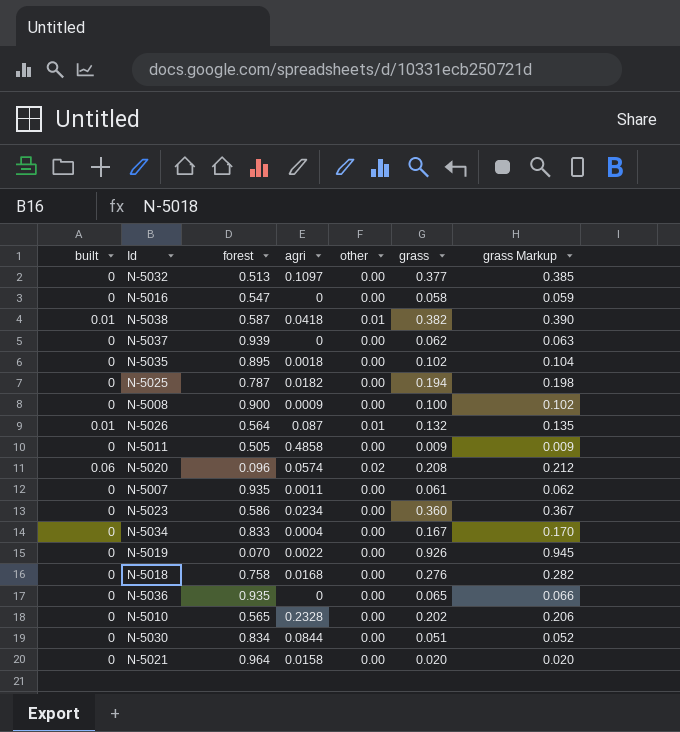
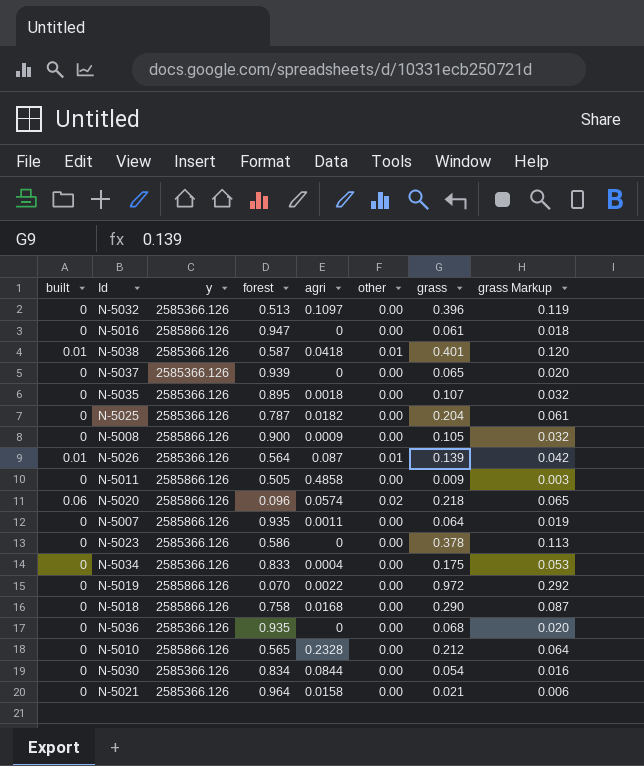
column y | position: none -> 3
column grass Markup | formula: [grass] * 1.02 -> [grass] * 0.3
N-5032 | grass: 0.377 -> 0.396
N-5016 | forest: 0.547 -> 0.947
N-5016 | grass: 0.058 -> 0.061
N-5038 | grass: 0.382 -> 0.401
N-5037 | grass: 0.062 -> 0.065
N-5035 | grass: 0.102 -> 0.107
N-5025 | grass: 0.194 -> 0.204
N-5008 | grass: 0.100 -> 0.105
N-5026 | grass: 0.132 -> 0.139
N-5020 | grass: 0.208 -> 0.218
N-5007 | grass: 0.061 -> 0.064
N-5023 | agri: 0.0234 -> 0
N-5023 | grass: 0.360 -> 0.378
N-5034 | grass: 0.167 -> 0.175
N-5019 | grass: 0.926 -> 0.972
N-5018 | grass: 0.276 -> 0.290
N-5036 | grass: 0.065 -> 0.068
N-5010 | grass: 0.202 -> 0.212
N-5030 | grass: 0.051 -> 0.054
N-5021 | grass: 0.020 -> 0.021

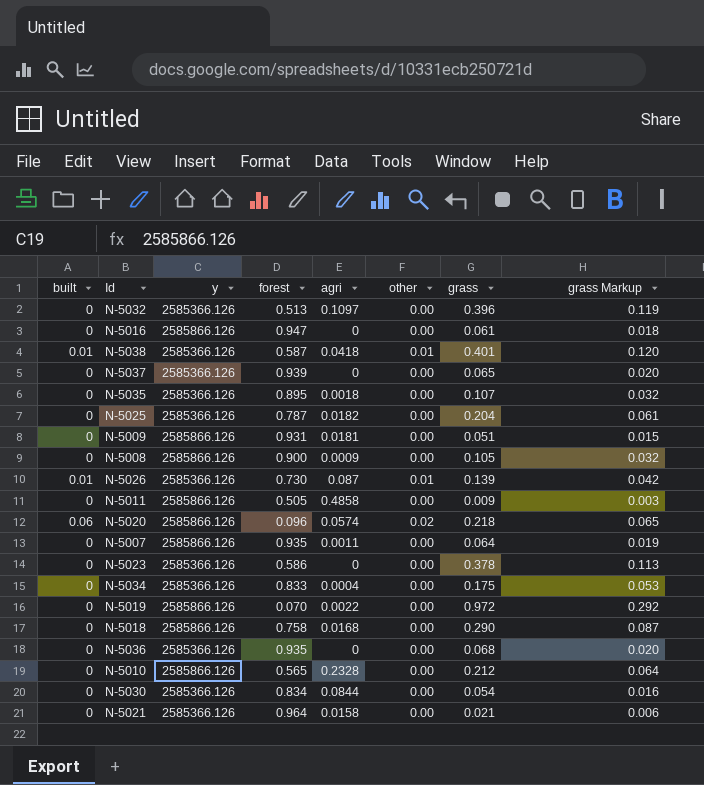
row N-5009: none -> 0 | 2585866.126 | 0.931 | 0.0181 | 0.00 | 0.051 | 0.015
N-5026 | forest: 0.564 -> 0.730

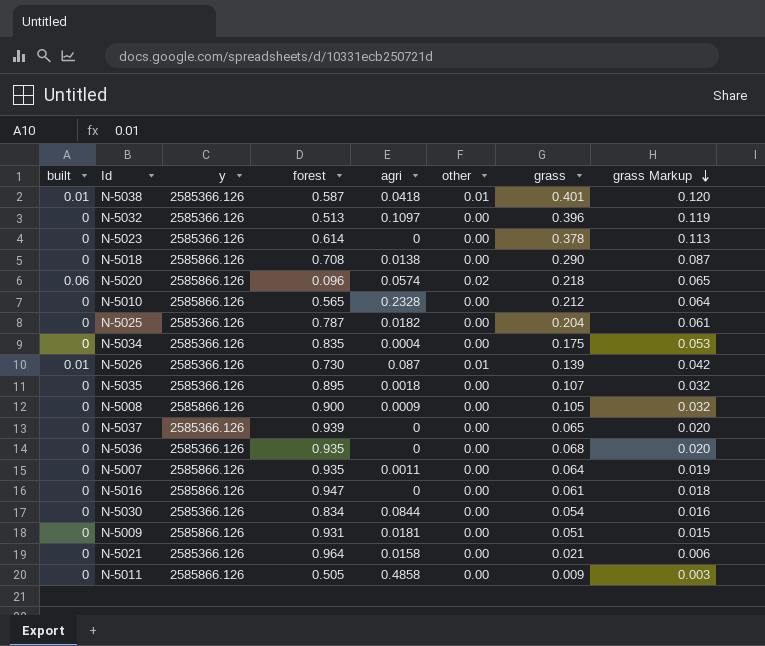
row order: none -> grass Markup descending
row N-5019: 0 | 2585866.126 | 0.070 | 0.0022 | 0.00 | 0.972 | 0.292 -> none
N-5023 | forest: 0.586 -> 0.614
N-5018 | forest: 0.758 -> 0.708
N-5018 | agri: 0.0168 -> 0.0138
N-5034 | forest: 0.833 -> 0.835

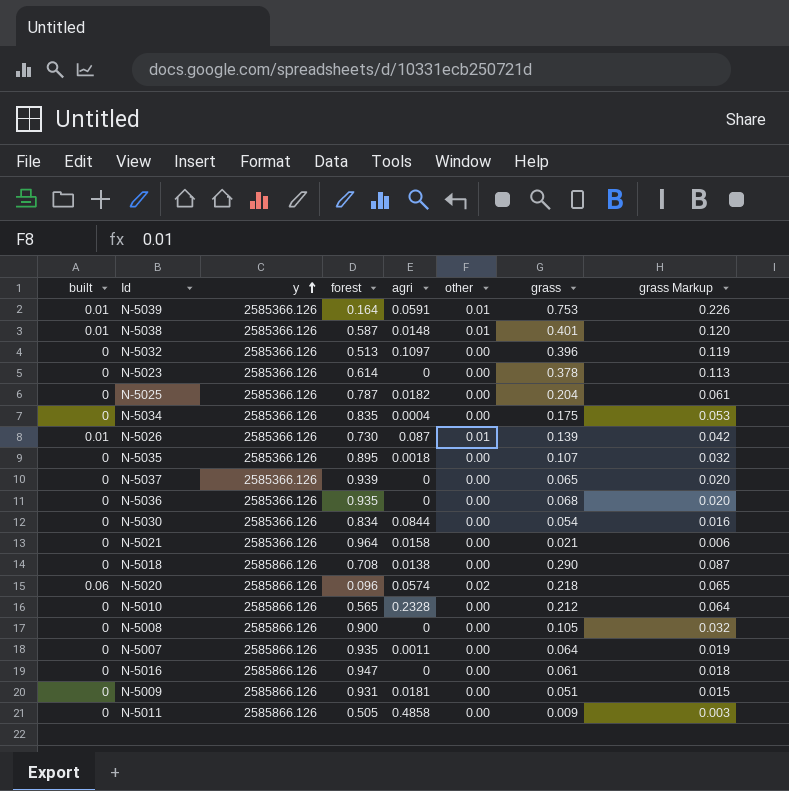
row order: grass Markup descending -> y ascending
row N-5039: none -> 0.01 | 2585366.126 | 0.164 | 0.0591 | 0.01 | 0.753 | 0.226
N-5038 | agri: 0.0418 -> 0.0148
N-5008 | agri: 0.0009 -> 0

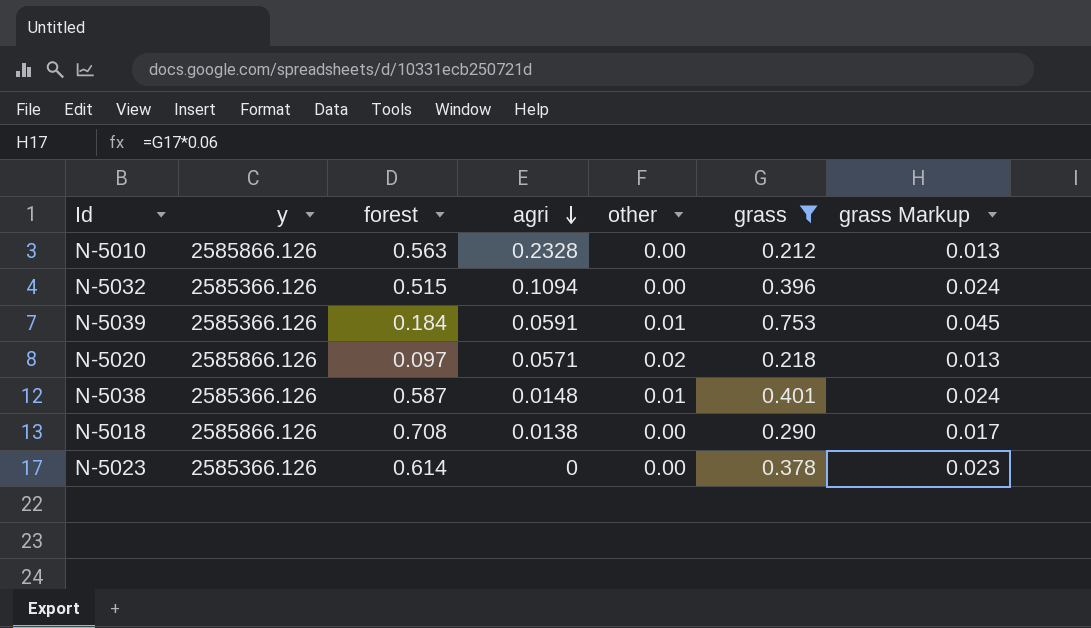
filter: none -> grass >= 0.212
row order: y ascending -> agri descending
column built | position: 1 -> none
column grass Markup | formula: [grass] * 0.3 -> [grass] * 0.06
N-5010 | forest: 0.565 -> 0.563
N-5032 | forest: 0.513 -> 0.515
N-5032 | agri: 0.1097 -> 0.1094
N-5039 | forest: 0.164 -> 0.184
N-5020 | forest: 0.096 -> 0.097
N-5020 | agri: 0.0574 -> 0.0571

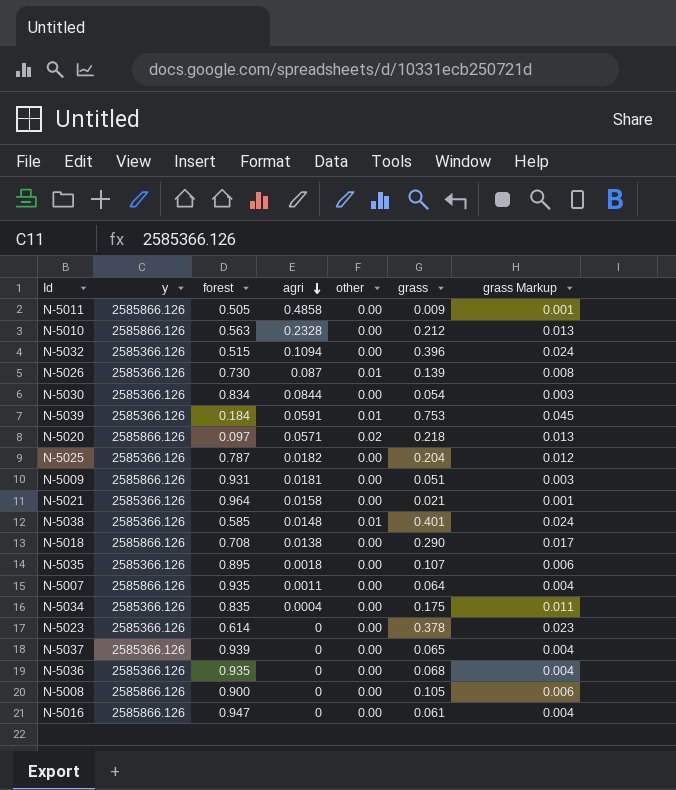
filter: grass >= 0.212 -> none
N-5038 | forest: 0.587 -> 0.585

